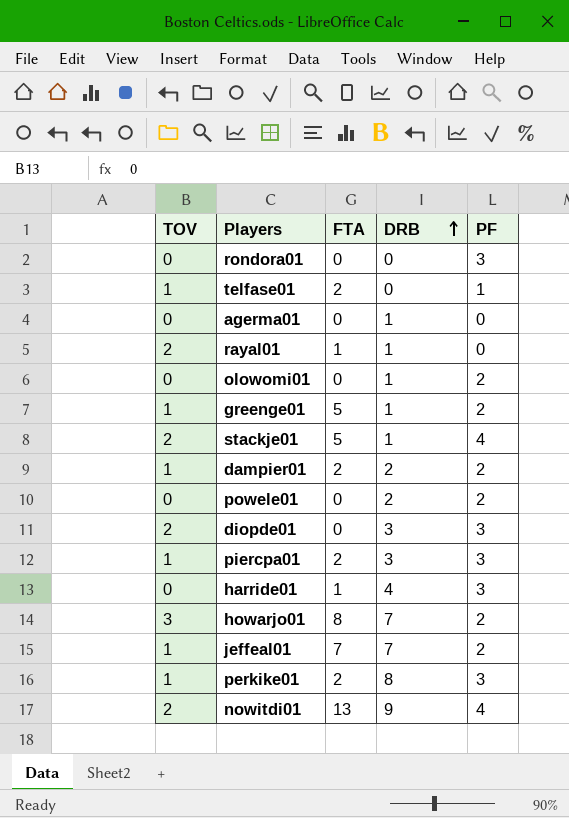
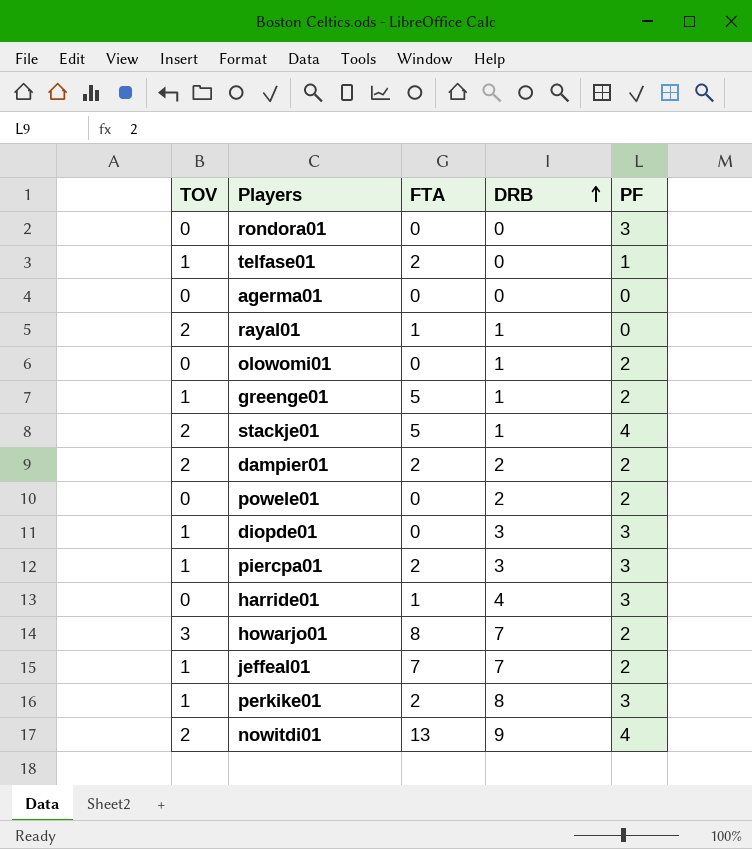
agerma01 | DRB: 1 -> 0
dampier01 | TOV: 1 -> 2
diopde01 | TOV: 2 -> 1

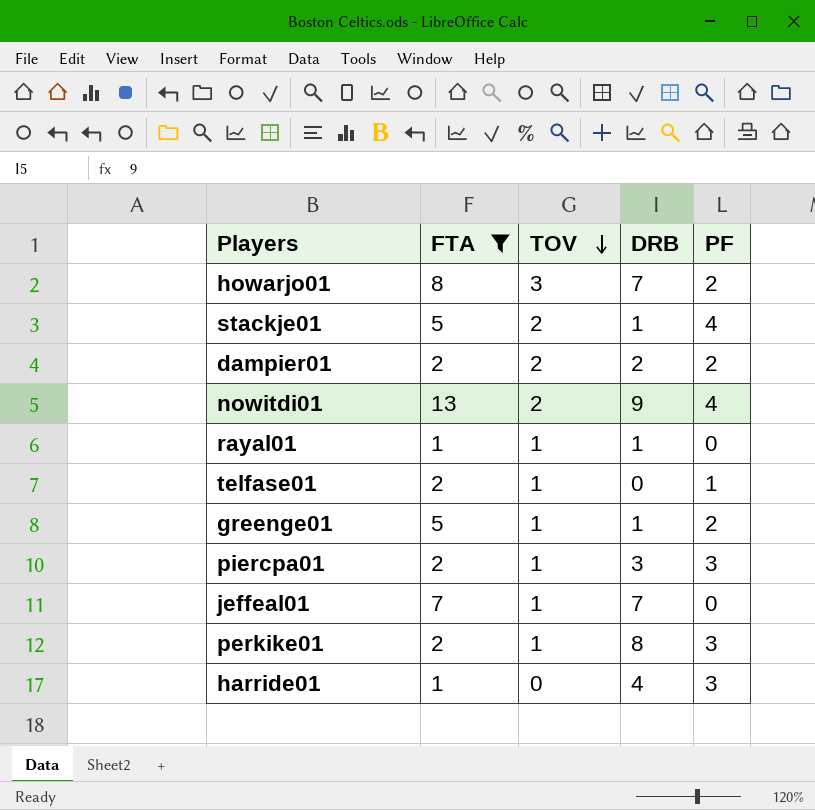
filter: none -> FTA != 0
row order: DRB ascending -> TOV descending
column TOV | position: 1 -> 3
rayal01 | TOV: 2 -> 1
jeffeal01 | PF: 2 -> 0

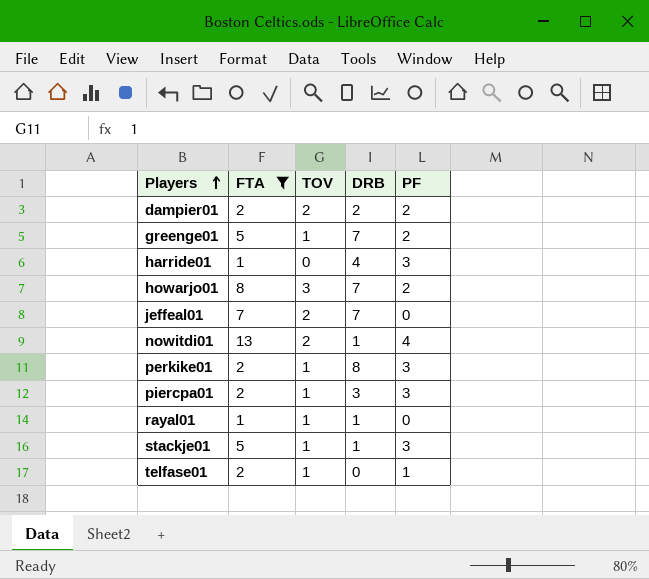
row order: TOV descending -> Players ascending
greenge01 | DRB: 1 -> 7
jeffeal01 | TOV: 1 -> 2
nowitdi01 | DRB: 9 -> 1
stackje01 | TOV: 2 -> 1
stackje01 | PF: 4 -> 3

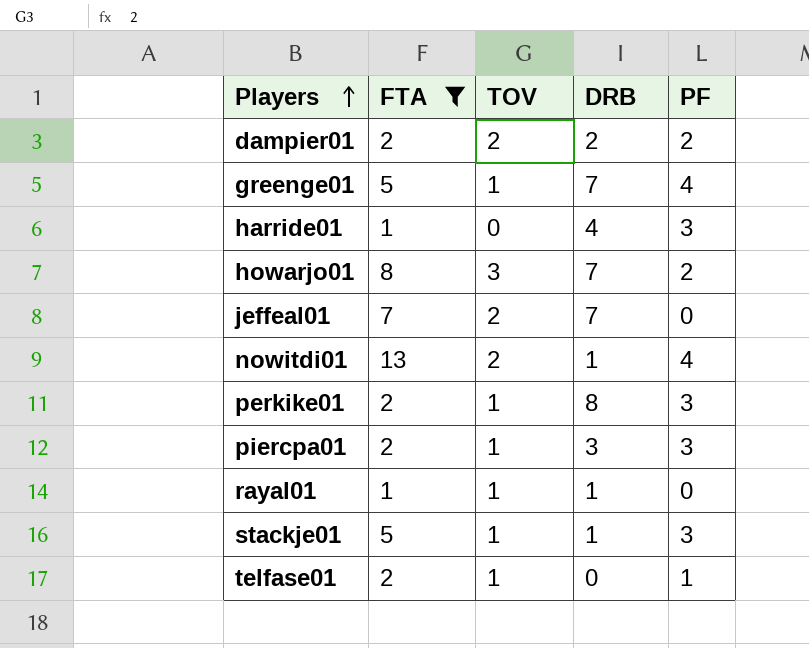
greenge01 | PF: 2 -> 4

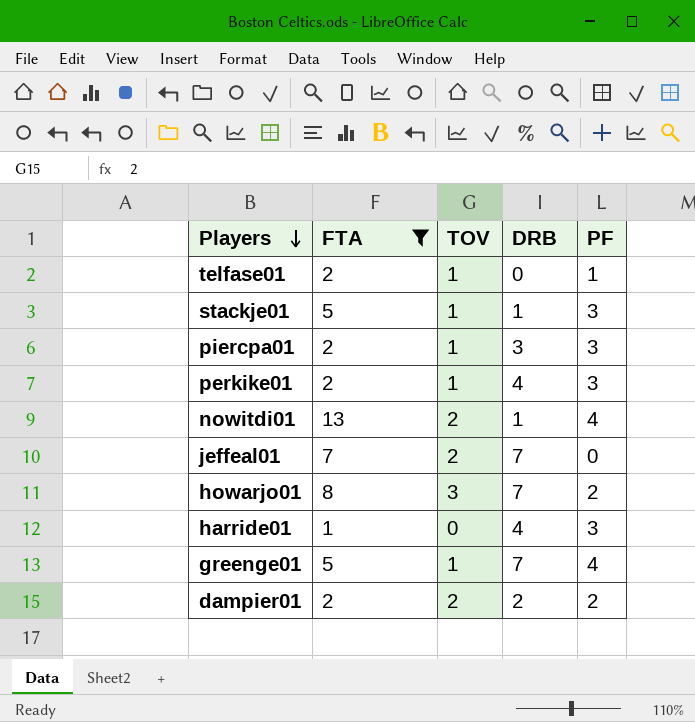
row order: Players ascending -> Players descending
row rayal01: 1 | 1 | 1 | 0 -> none
perkike01 | DRB: 8 -> 4

